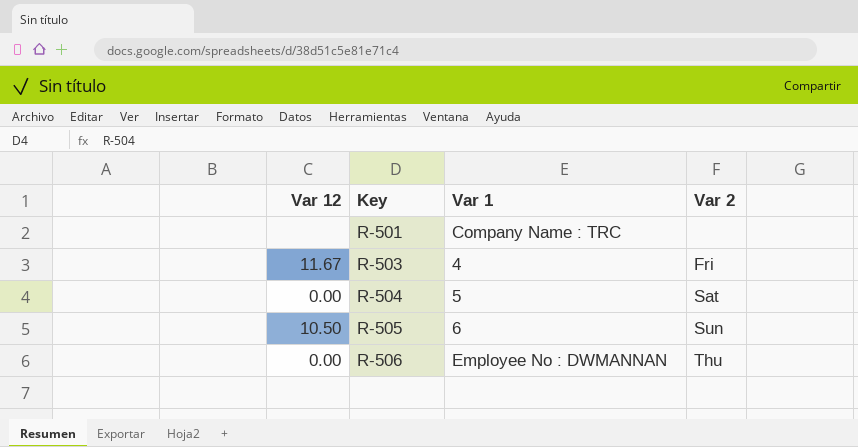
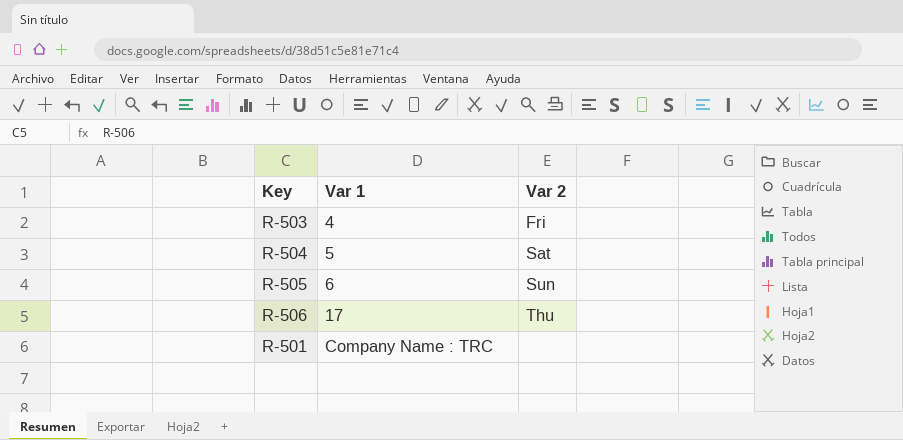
row order: Key ascending -> Var 1 ascending
column Var 12 | position: 1 -> none
R-506 | Var 1: Employee No : DWMANNAN -> 17

